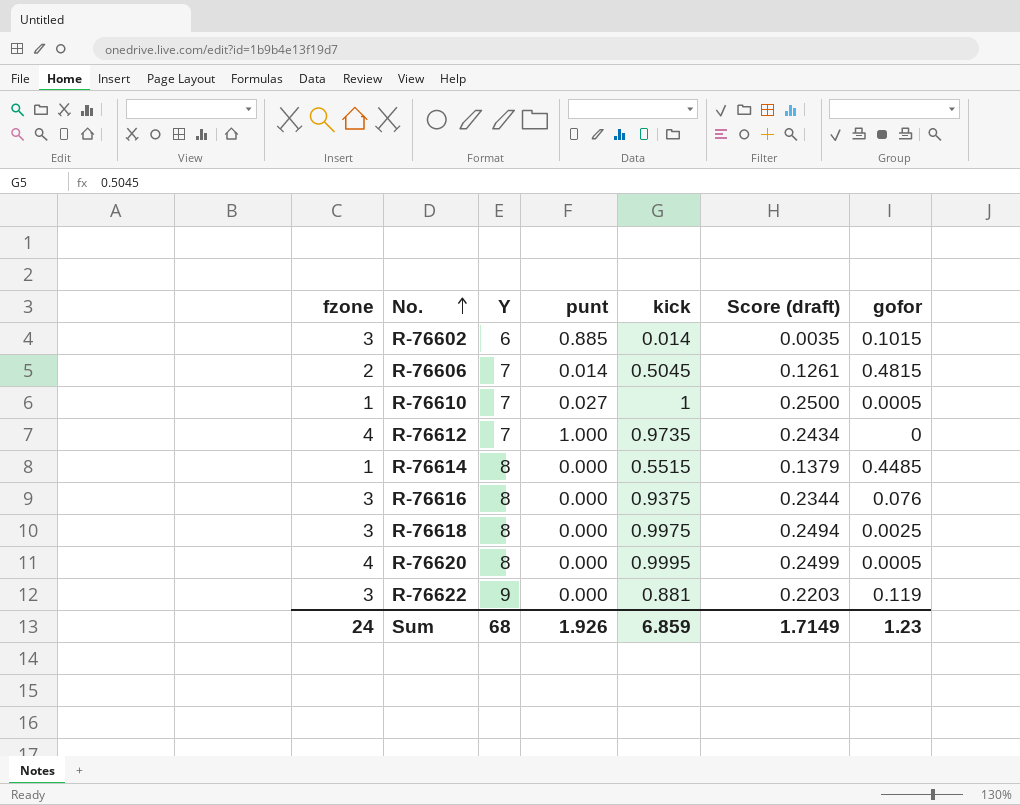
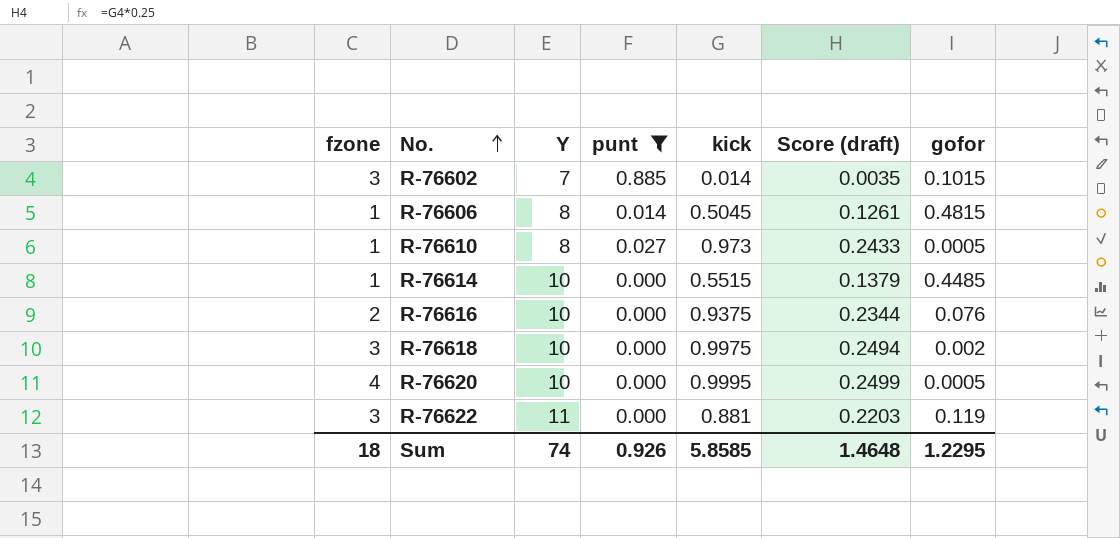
filter: none -> punt != 1.000
R-76602 | Y: 6 -> 7
R-76606 | fzone: 2 -> 1
R-76606 | Y: 7 -> 8
R-76610 | Y: 7 -> 8
R-76610 | kick: 1 -> 0.973
R-76610 | Score (draft): 0.2500 -> 0.2433
R-76614 | Y: 8 -> 10
R-76616 | fzone: 3 -> 2
R-76616 | Y: 8 -> 10
R-76618 | Y: 8 -> 10
R-76618 | gofor: 0.0025 -> 0.002
R-76620 | Y: 8 -> 10
R-76622 | Y: 9 -> 11
Sum | fzone: 24 -> 18
Sum | Y: 68 -> 74
Sum | punt: 1.926 -> 0.926
Sum | kick: 6.859 -> 5.8585
Sum | Score (draft): 1.7149 -> 1.4648
Sum | gofor: 1.23 -> 1.2295

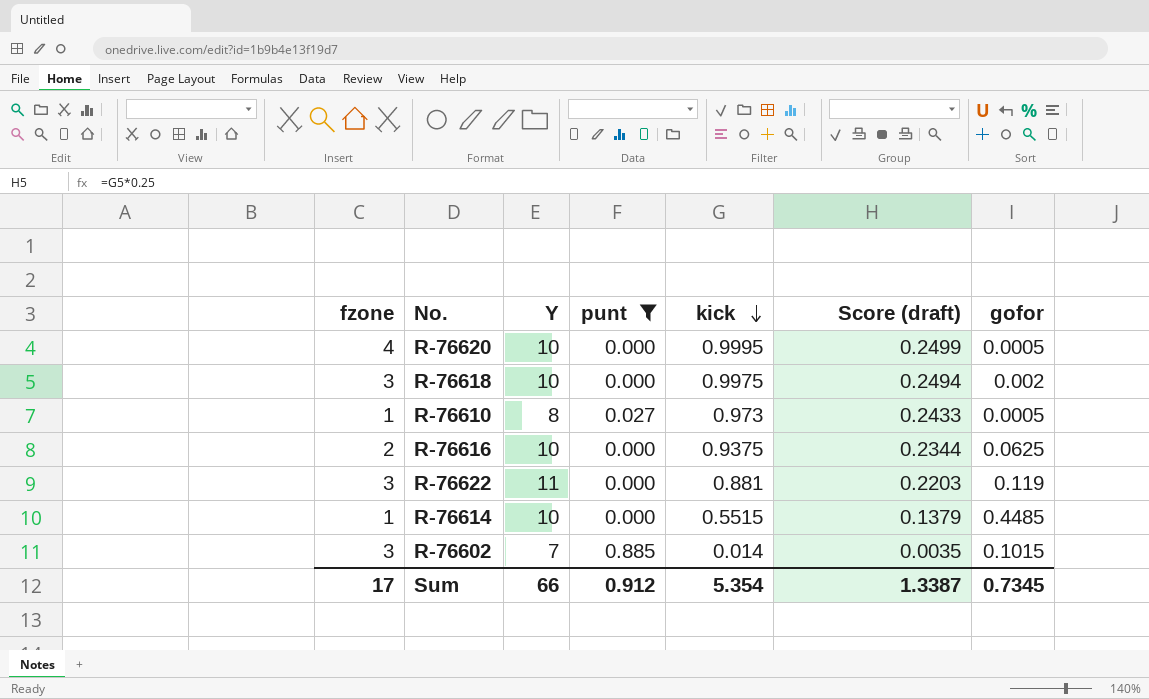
row order: No. ascending -> kick descending
row R-76606: 1 | 8 | 0.014 | 0.5045 | 0.1261 | 0.4815 -> none
R-76616 | gofor: 0.076 -> 0.0625
Sum | fzone: 18 -> 17
Sum | Y: 74 -> 66
Sum | punt: 0.926 -> 0.912
Sum | kick: 5.8585 -> 5.354
Sum | Score (draft): 1.4648 -> 1.3387
Sum | gofor: 1.2295 -> 0.7345

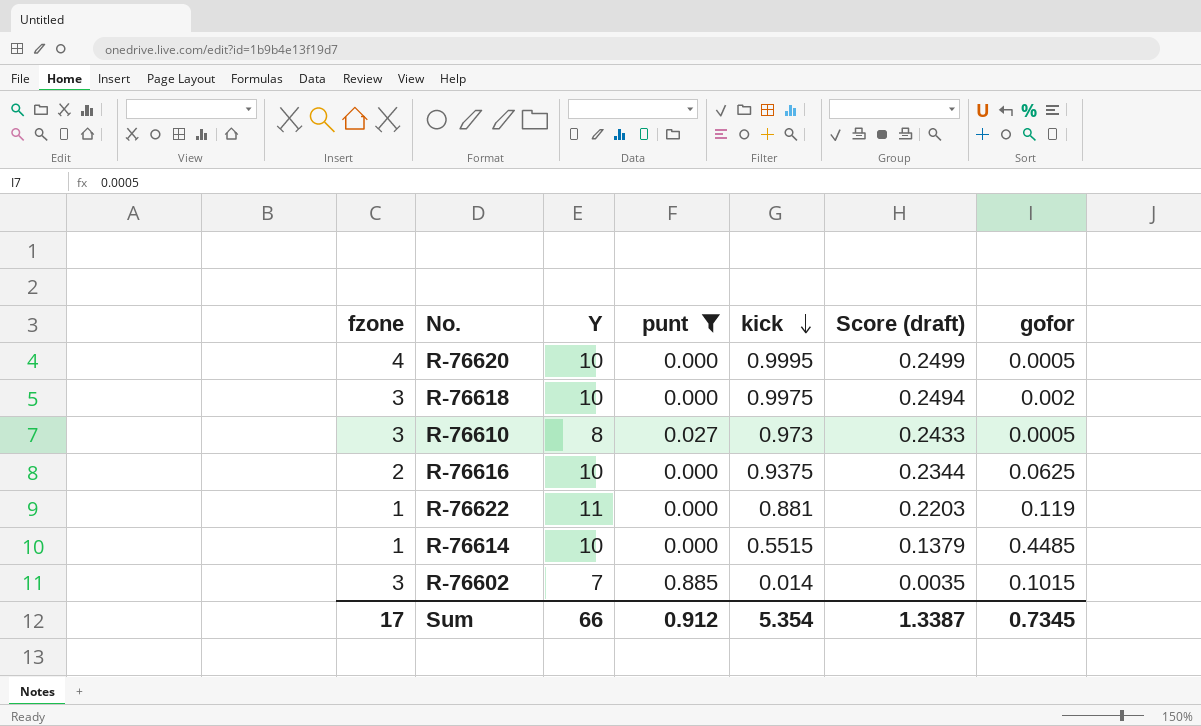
R-76610 | fzone: 1 -> 3
R-76622 | fzone: 3 -> 1

